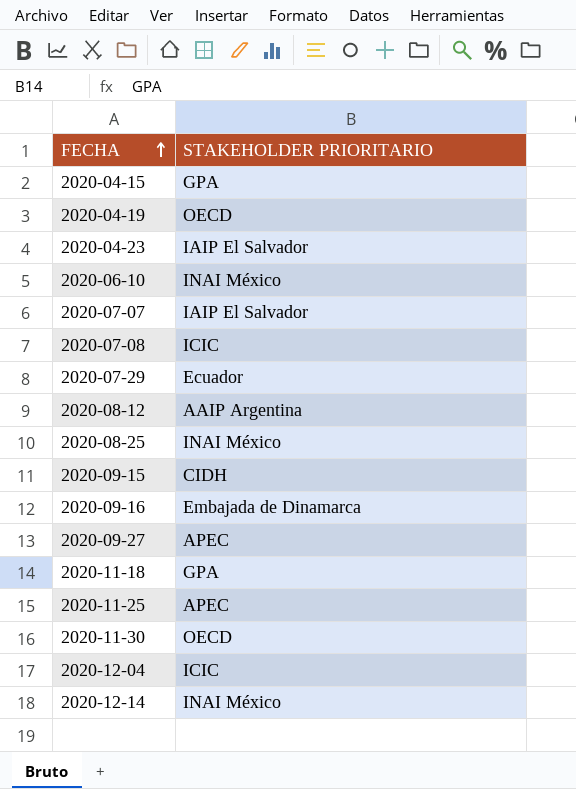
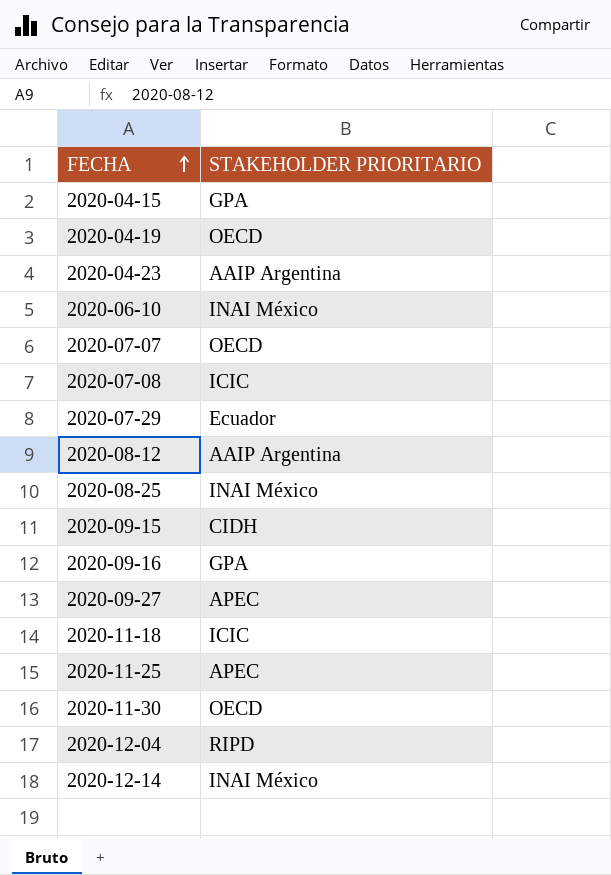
2020-04-23 | STAKEHOLDER PRIORITARIO: IAIP El Salvador -> AAIP Argentina
2020-07-07 | STAKEHOLDER PRIORITARIO: IAIP El Salvador -> OECD
2020-09-16 | STAKEHOLDER PRIORITARIO: Embajada de Dinamarca -> GPA
2020-11-18 | STAKEHOLDER PRIORITARIO: GPA -> ICIC
2020-12-04 | STAKEHOLDER PRIORITARIO: ICIC -> RIPD

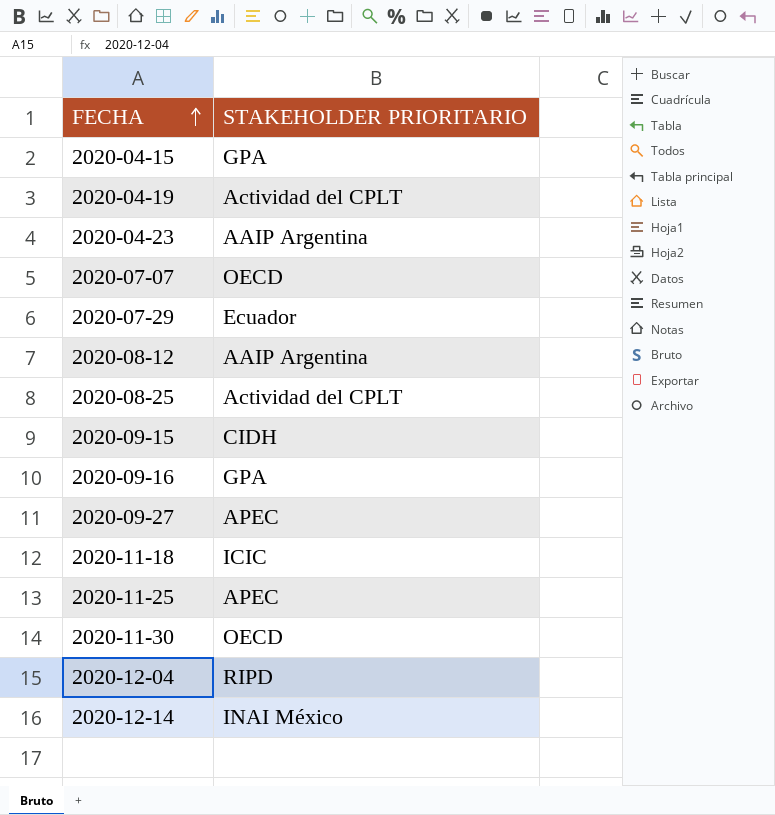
row 2020-06-10: INAI México -> none
row 2020-07-08: ICIC -> none
2020-04-19 | STAKEHOLDER PRIORITARIO: OECD -> Actividad del CPLT
2020-08-25 | STAKEHOLDER PRIORITARIO: INAI México -> Actividad del CPLT

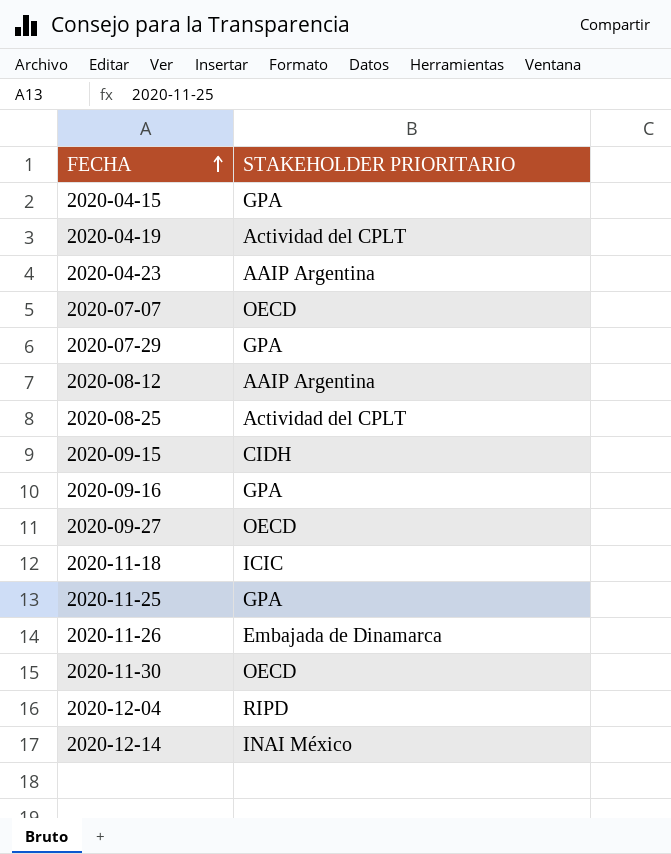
2020-07-29 | STAKEHOLDER PRIORITARIO: Ecuador -> GPA
2020-09-27 | STAKEHOLDER PRIORITARIO: APEC -> OECD
2020-11-25 | STAKEHOLDER PRIORITARIO: APEC -> GPA
row 2020-11-26: none -> Embajada de Dinamarca

